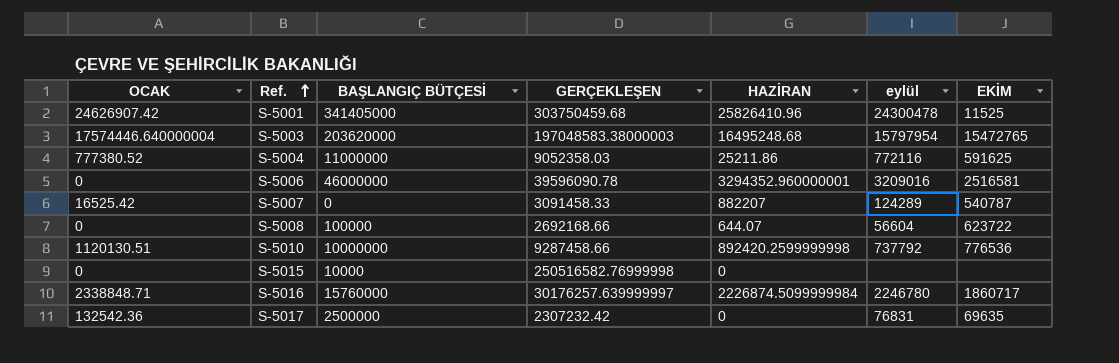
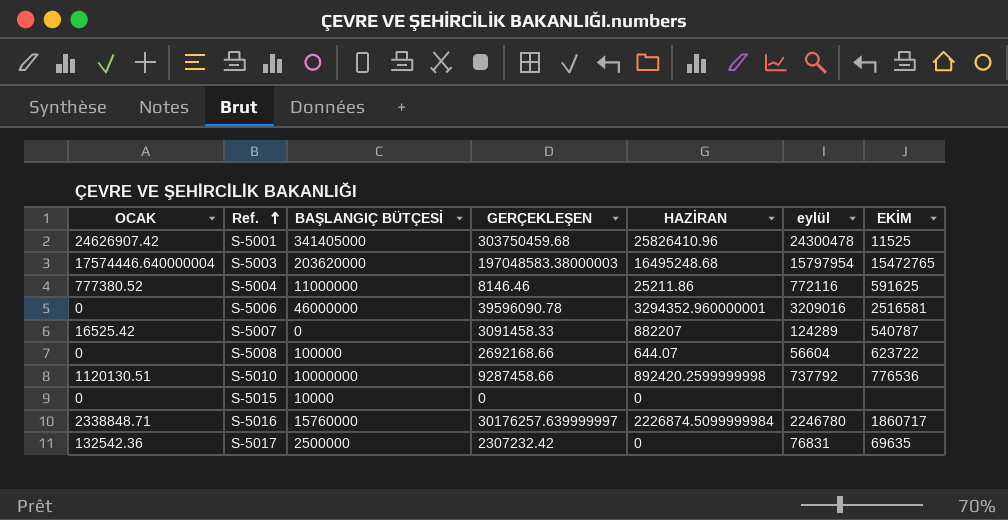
S-5004 | GERÇEKLEŞEN: 9052358.03 -> 8146.46
S-5015 | GERÇEKLEŞEN: 250516582.76999998 -> 0

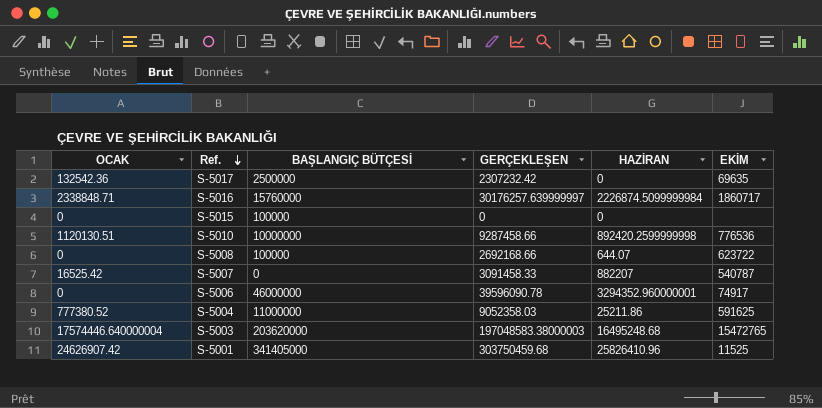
row order: Ref. ascending -> Ref. descending
column eylül | position: 6 -> none
S-5015 | BAŞLANGIÇ BÜTÇESİ: 10000 -> 100000
S-5006 | EKİM: 2516581 -> 74917
S-5004 | GERÇEKLEŞEN: 8146.46 -> 9052358.03

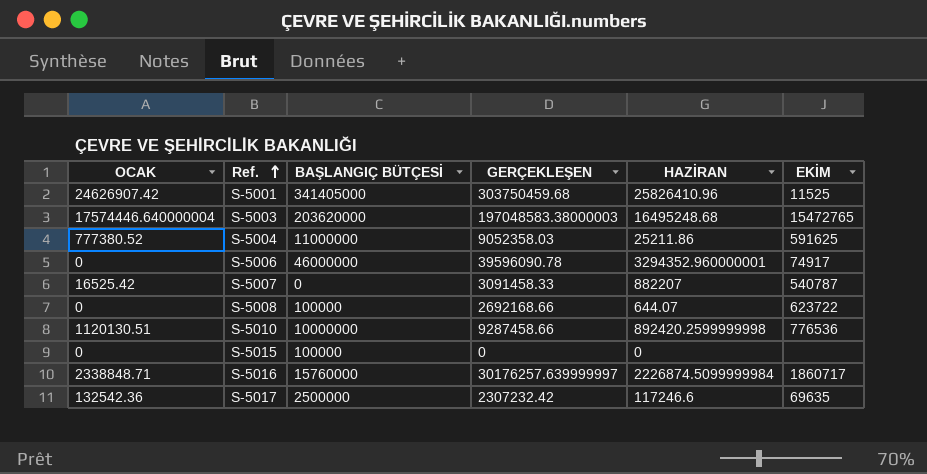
row order: Ref. descending -> Ref. ascending
S-5017 | HAZİRAN: 0 -> 117246.6

